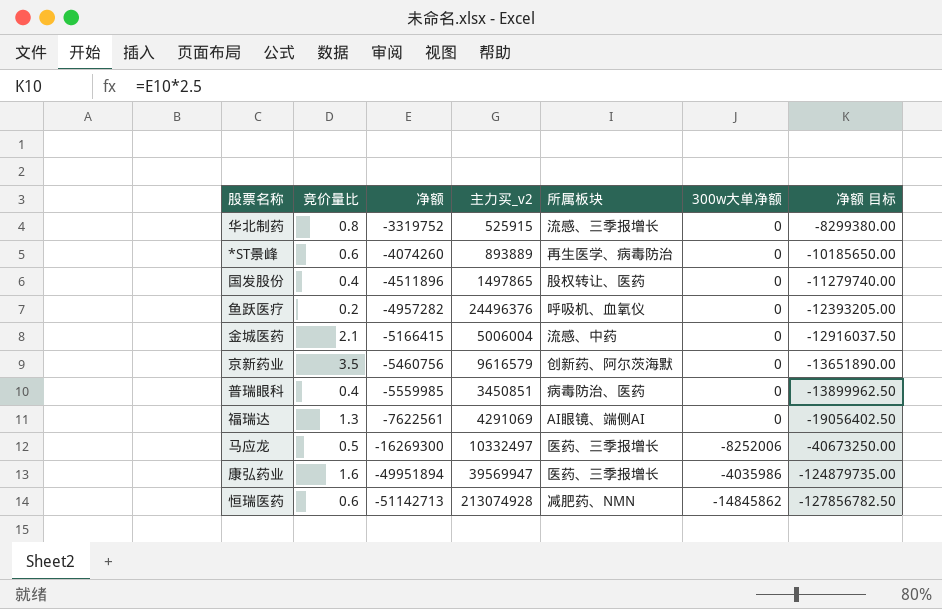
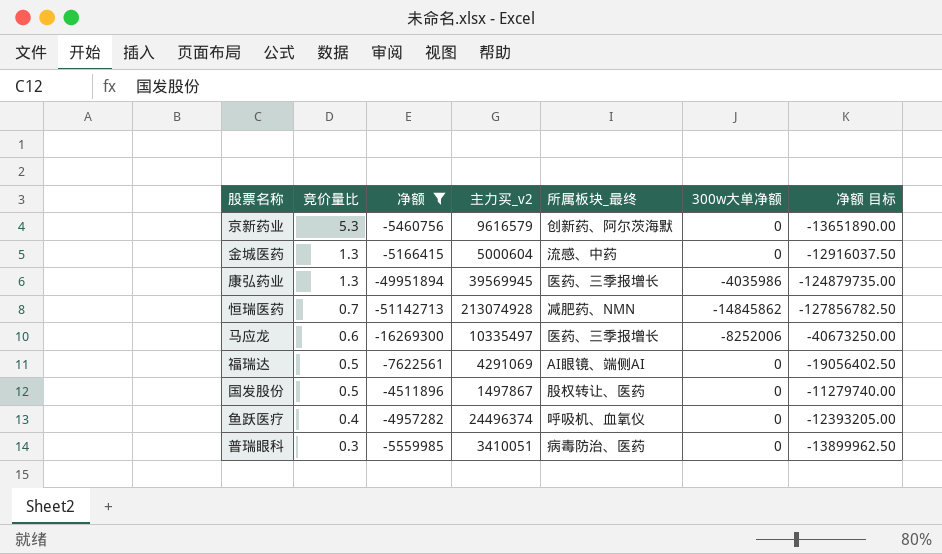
filter: none -> 净额 <= -4511896
row order: 净额 descending -> 竞价量比 descending
column name: 所属板块 -> 所属板块_最终
京新药业 | 竞价量比: 3.5 -> 5.3
金城医药 | 竞价量比: 2.1 -> 1.3
金城医药 | 主力买_v2: 5006004 -> 5000604
康弘药业 | 竞价量比: 1.6 -> 1.3
康弘药业 | 主力买_v2: 39569947 -> 39569945
恒瑞医药 | 竞价量比: 0.6 -> 0.7
马应龙 | 竞价量比: 0.5 -> 0.6
马应龙 | 主力买_v2: 10332497 -> 10335497
福瑞达 | 竞价量比: 1.3 -> 0.5
国发股份 | 竞价量比: 0.4 -> 0.5
国发股份 | 主力买_v2: 1497865 -> 1497867
鱼跃医疗 | 竞价量比: 0.2 -> 0.4
鱼跃医疗 | 主力买_v2: 24496376 -> 24496374
普瑞眼科 | 竞价量比: 0.4 -> 0.3
普瑞眼科 | 主力买_v2: 3450851 -> 3410051

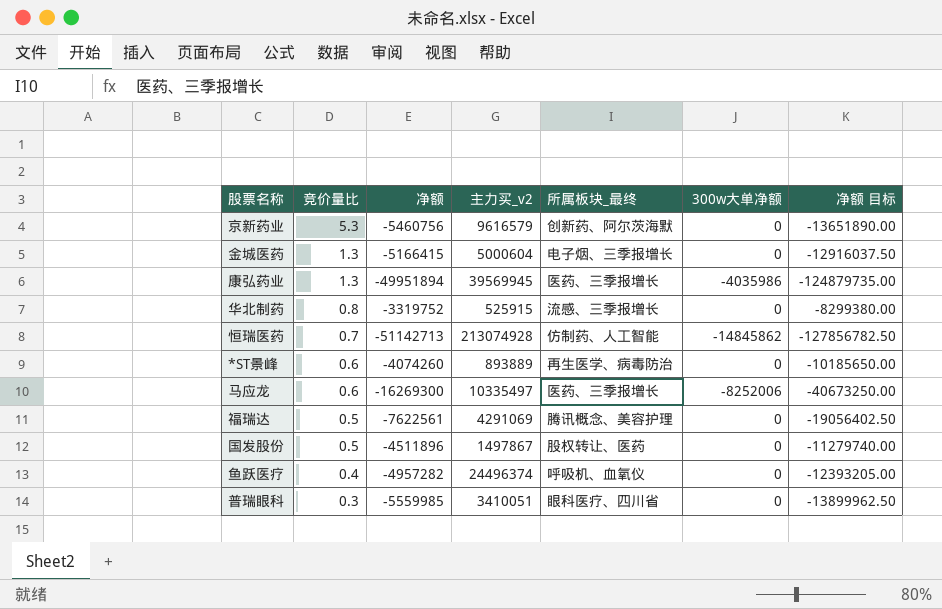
filter: 净额 <= -4511896 -> none
金城医药 | 所属板块_最终: 流感、中药 -> 电子烟、三季报增长
恒瑞医药 | 所属板块_最终: 减肥药、NMN -> 仿制药、人工智能
福瑞达 | 所属板块_最终: AI眼镜、端侧AI -> 腾讯概念、美容护理
普瑞眼科 | 所属板块_最终: 病毒防治、医药 -> 眼科医疗、四川省

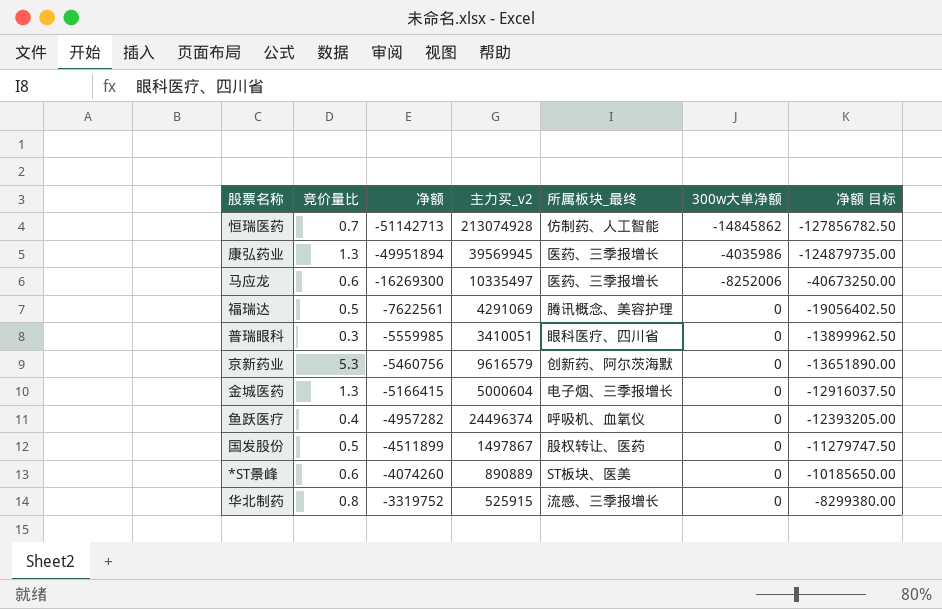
row order: 竞价量比 descending -> 净额 ascending
国发股份 | 净额: -4511896 -> -4511899
国发股份 | 净额 目标: -11279740.00 -> -11279747.50
*ST景峰 | 主力买_v2: 893889 -> 890889
*ST景峰 | 所属板块_最终: 再生医学、病毒防治 -> ST板块、医美

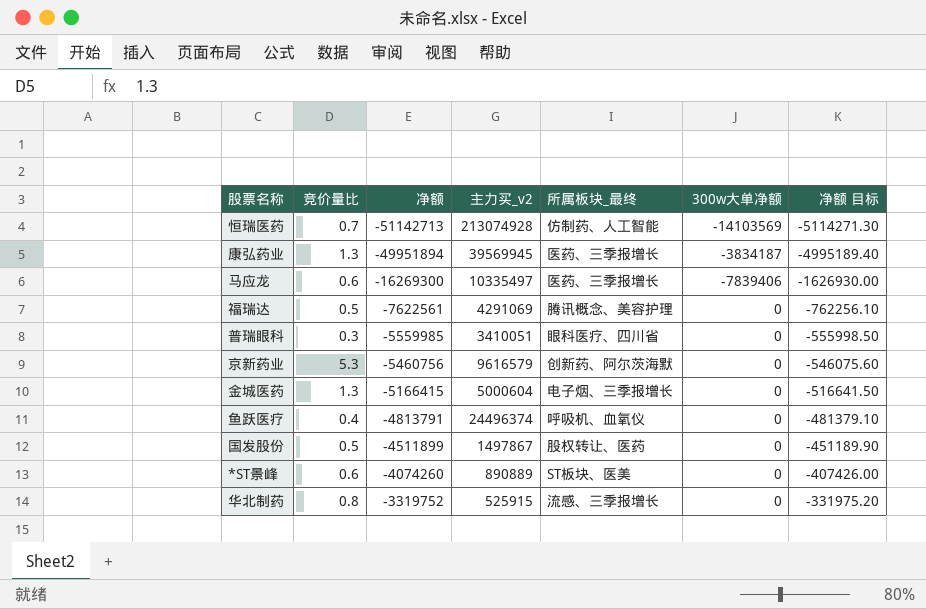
column 净额 目标 | formula: [净额] * 2.5 -> [净额] * 0.1
恒瑞医药 | 300w大单净额: -14845862 -> -14103569
康弘药业 | 300w大单净额: -4035986 -> -3834187
马应龙 | 300w大单净额: -8252006 -> -7839406
鱼跃医疗 | 净额: -4957282 -> -4813791

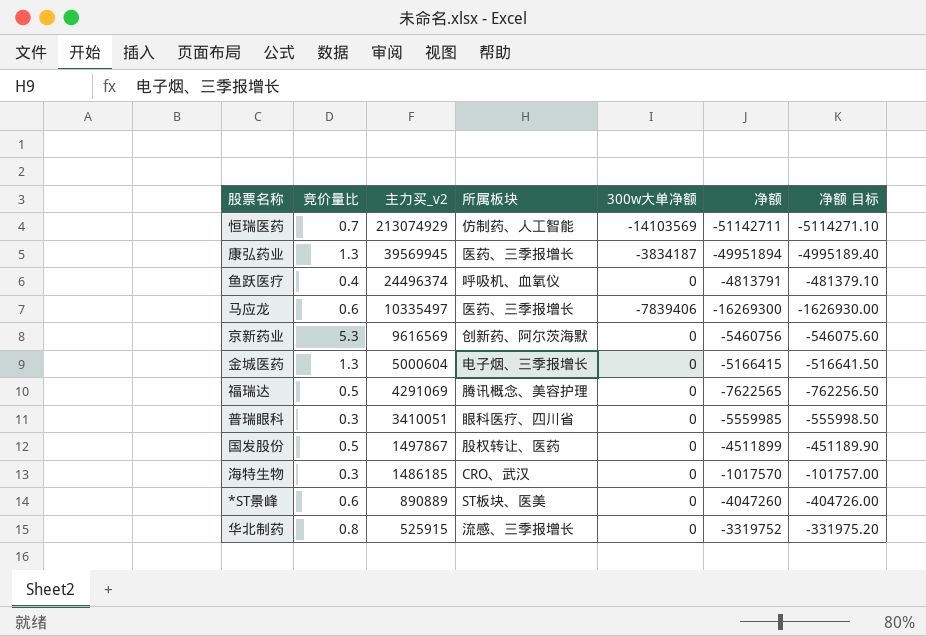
row order: 净额 ascending -> 主力买_v2 descending
column name: 所属板块_最终 -> 所属板块
column 净额 | position: 3 -> 6
恒瑞医药 | 主力买_v2: 213074928 -> 213074929
恒瑞医药 | 净额: -51142713 -> -51142711
恒瑞医药 | 净额 目标: -5114271.30 -> -5114271.10
京新药业 | 主力买_v2: 9616579 -> 9616569
福瑞达 | 净额: -7622561 -> -7622565
福瑞达 | 净额 目标: -762256.10 -> -762256.50
row 海特生物: none -> 0.3 | 1486185 | CRO、武汉 | 0 | -1017570 | -101757.00
*ST景峰 | 净额: -4074260 -> -4047260
*ST景峰 | 净额 目标: -407426.00 -> -404726.00

